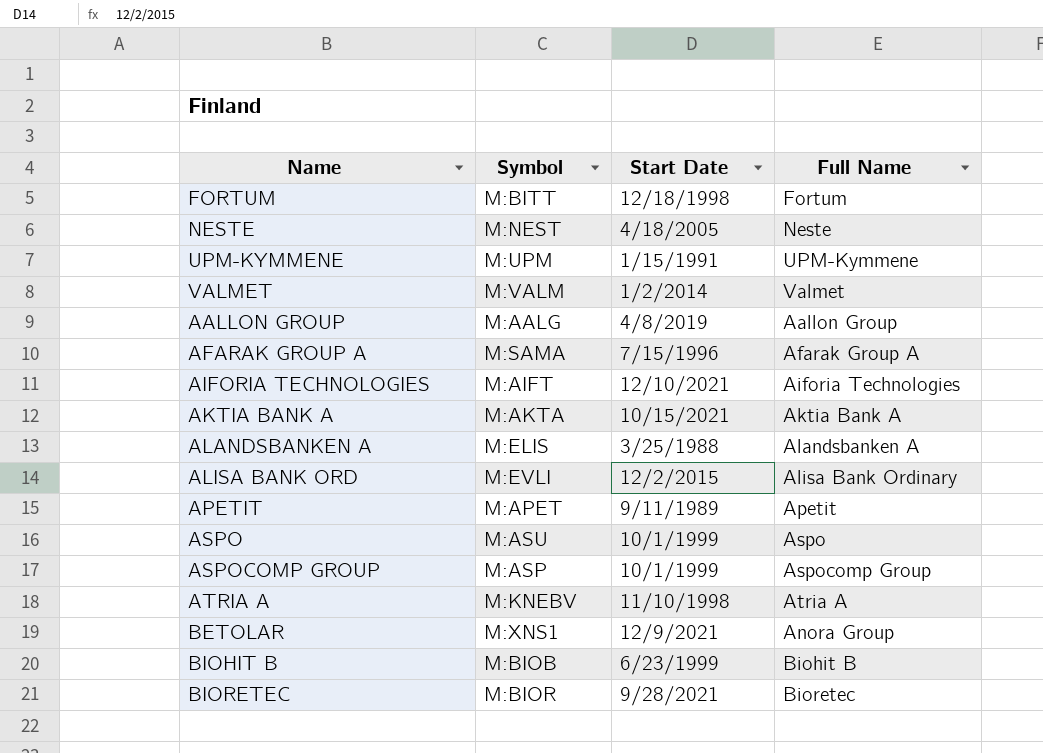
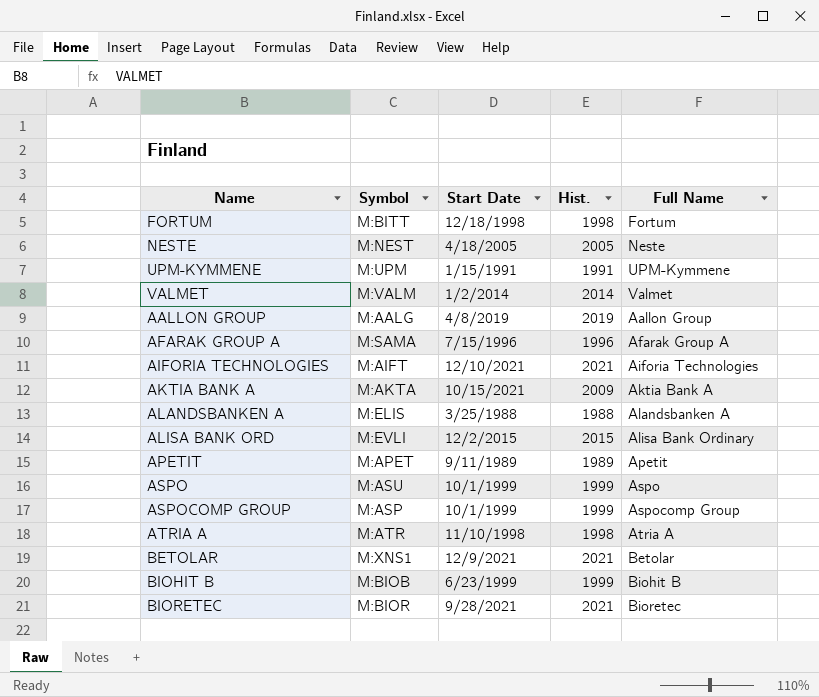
column Hist. | position: none -> 4
ATRIA A | Symbol: M:KNEBV -> M:ATR
BETOLAR | Full Name: Anora Group -> Betolar

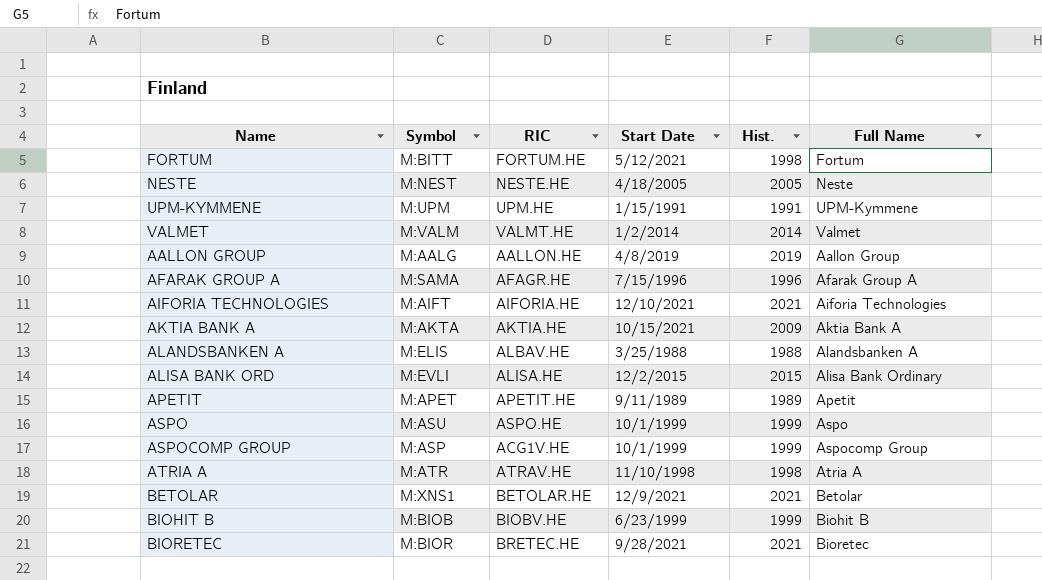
column RIC | position: none -> 3
FORTUM | Start Date: 12/18/1998 -> 5/12/2021

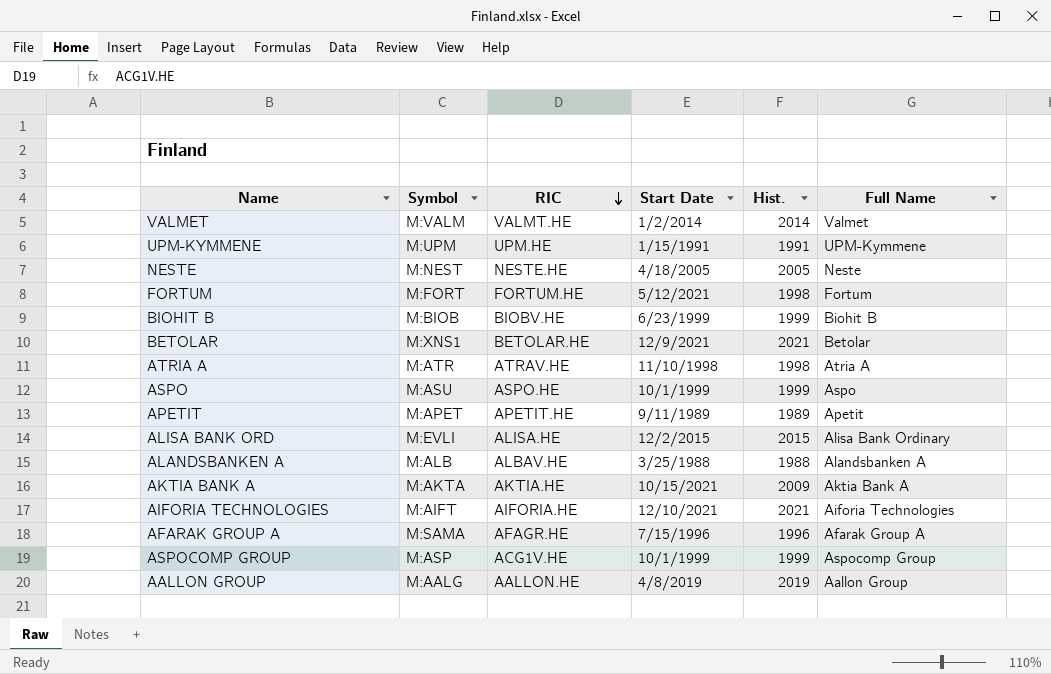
row order: none -> RIC descending
row BIORETEC: M:BIOR | BRETEC.HE | 9/28/2021 | 2021 | Bioretec -> none
FORTUM | Symbol: M:BITT -> M:FORT
ALANDSBANKEN A | Symbol: M:ELIS -> M:ALB

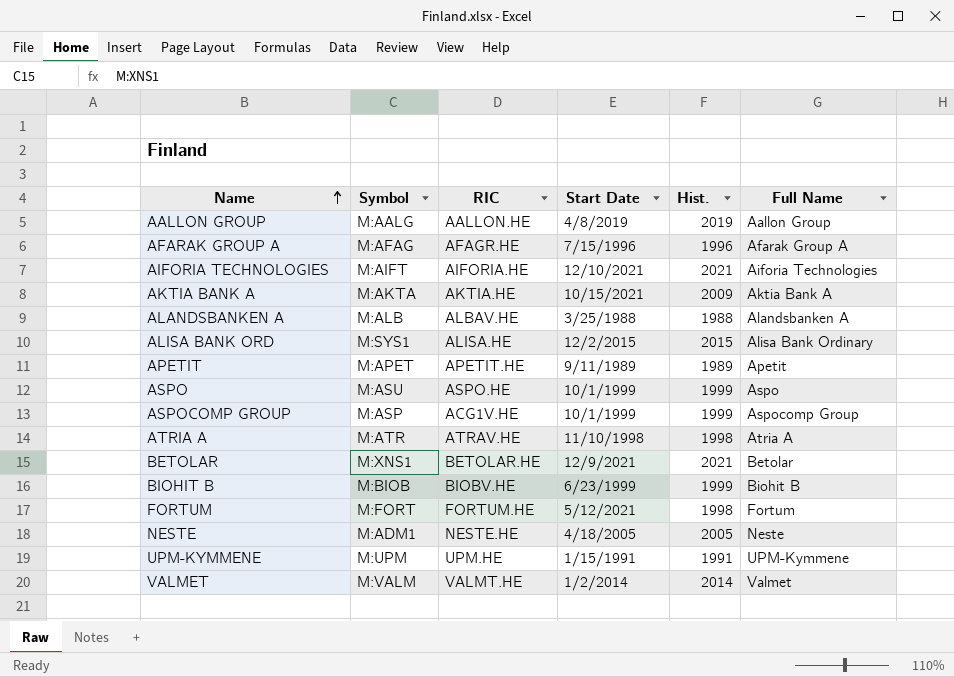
row order: RIC descending -> Name ascending
AFARAK GROUP A | Symbol: M:SAMA -> M:AFAG
ALISA BANK ORD | Symbol: M:EVLI -> M:SYS1
NESTE | Symbol: M:NEST -> M:ADM1

